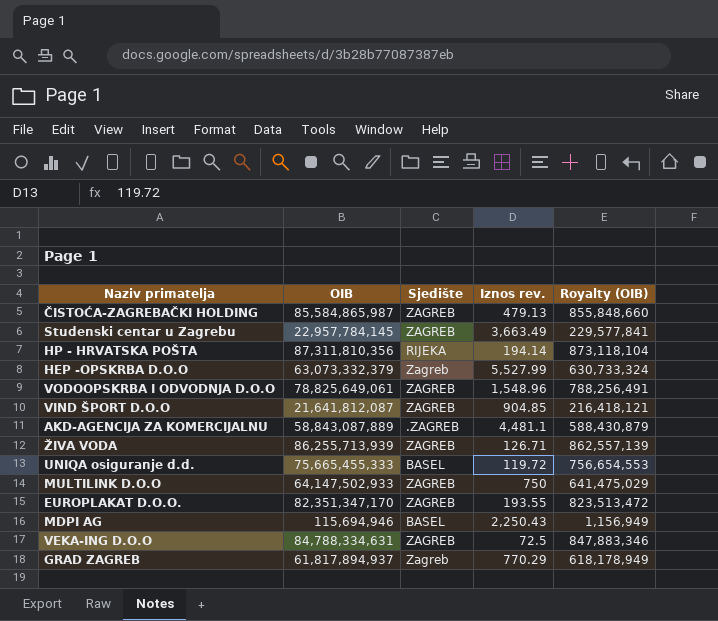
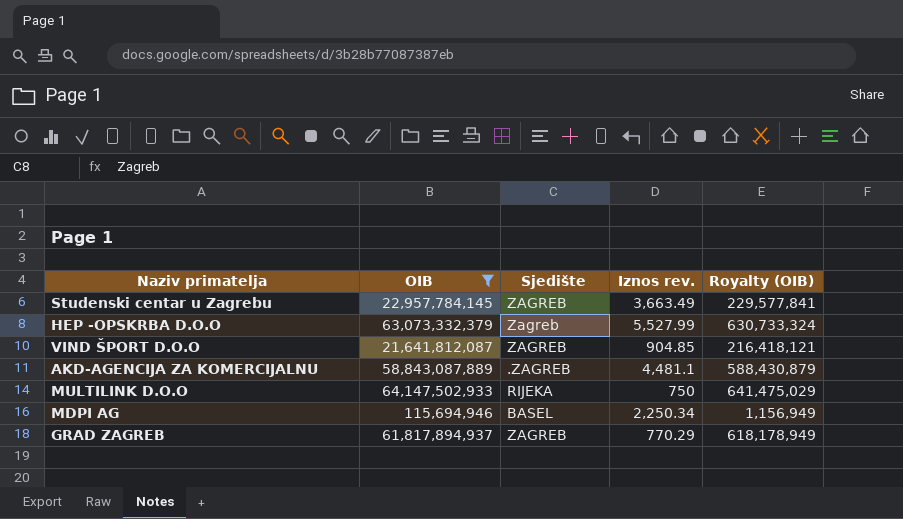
filter: none -> OIB <= 64,147,502,933
MULTILINK D.O.O | Sjedište: ZAGREB -> RIJEKA
MDPI AG | Iznos rev.: 2,250.43 -> 2,250.34
GRAD ZAGREB | Sjedište: Zagreb -> ZAGREB

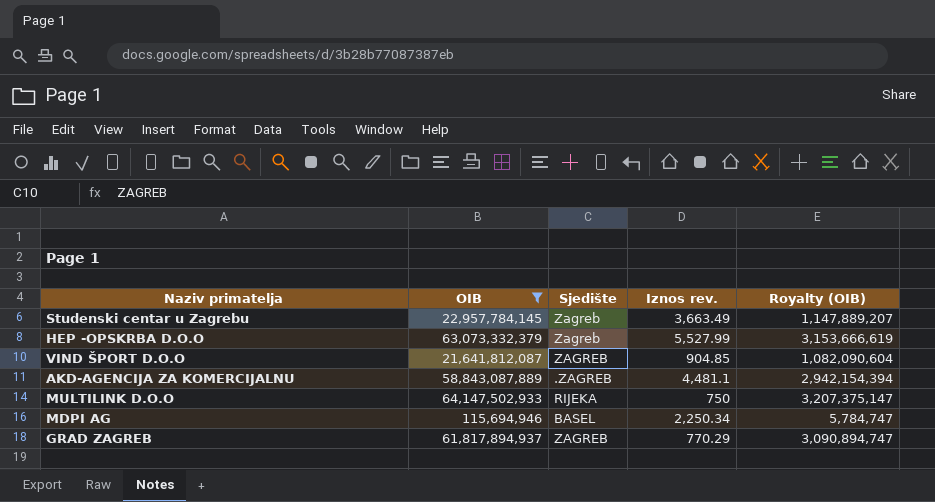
column Royalty (OIB) | formula: [OIB] * 0.01 -> [OIB] * 0.05
Studenski centar u Zagrebu | Sjedište: ZAGREB -> Zagreb

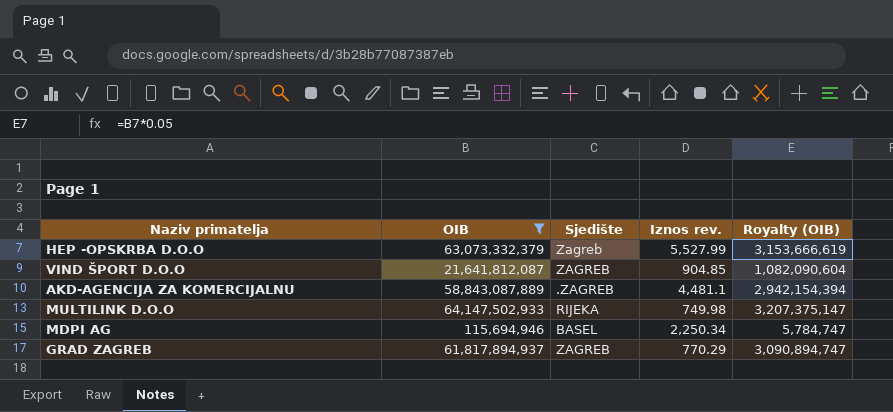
row Studenski centar u Zagrebu: 22,957,784,145 | Zagreb | 3,663.49 | 1,147,889,207 -> none
MULTILINK D.O.O | Iznos rev.: 750 -> 749.98

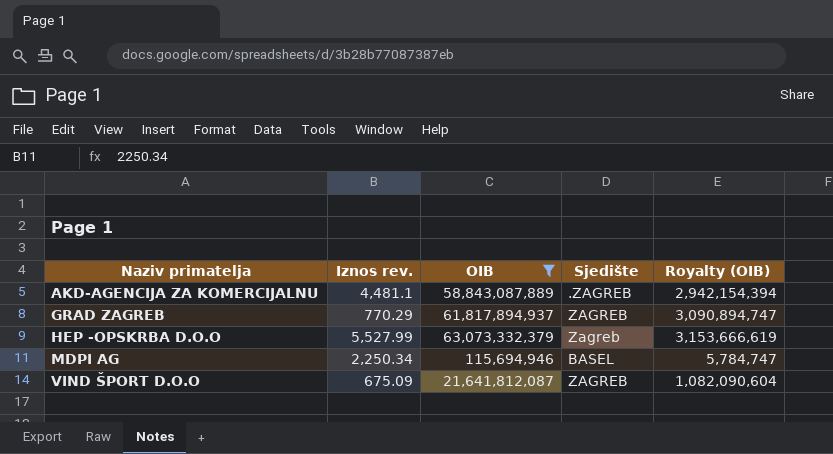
row order: none -> Naziv primatelja ascending
column Iznos rev. | position: 4 -> 2
row MULTILINK D.O.O: 64,147,502,933 | RIJEKA | 749.98 | 3,207,375,147 -> none
VIND ŠPORT D.O.O | Iznos rev.: 904.85 -> 675.09

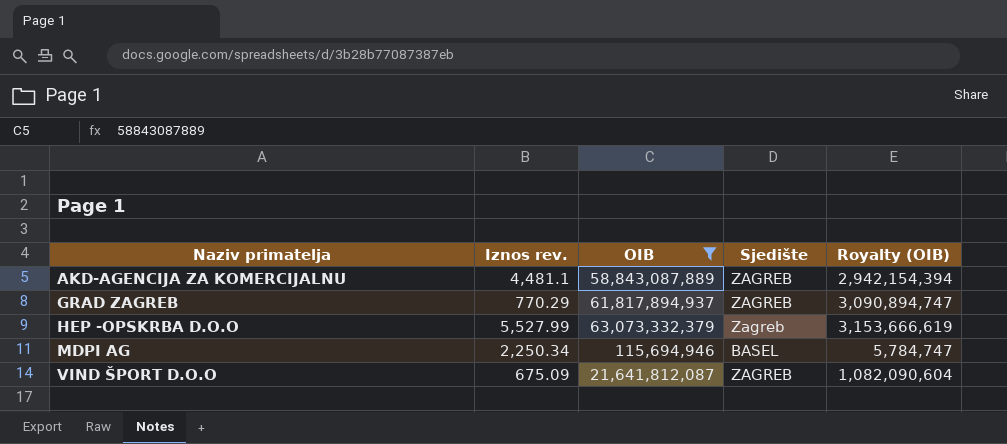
AKD-AGENCIJA ZA KOMERCIJALNU | Sjedište: .ZAGREB -> ZAGREB

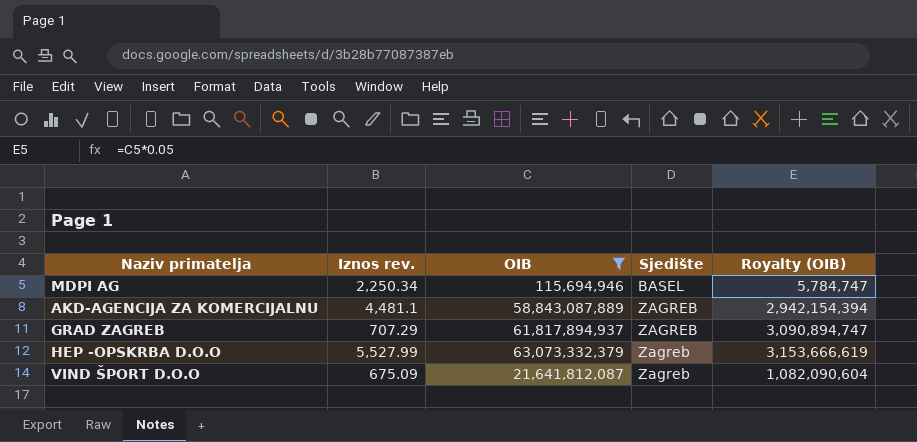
row order: Naziv primatelja ascending -> Sjedište ascending
GRAD ZAGREB | Iznos rev.: 770.29 -> 707.29
VIND ŠPORT D.O.O | Sjedište: ZAGREB -> Zagreb

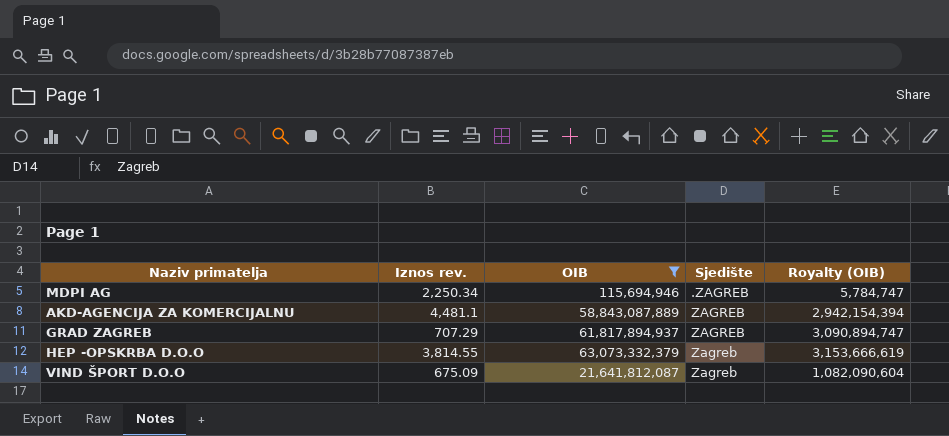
MDPI AG | Sjedište: BASEL -> .ZAGREB
HEP -OPSKRBA D.O.O | Iznos rev.: 5,527.99 -> 3,814.55

